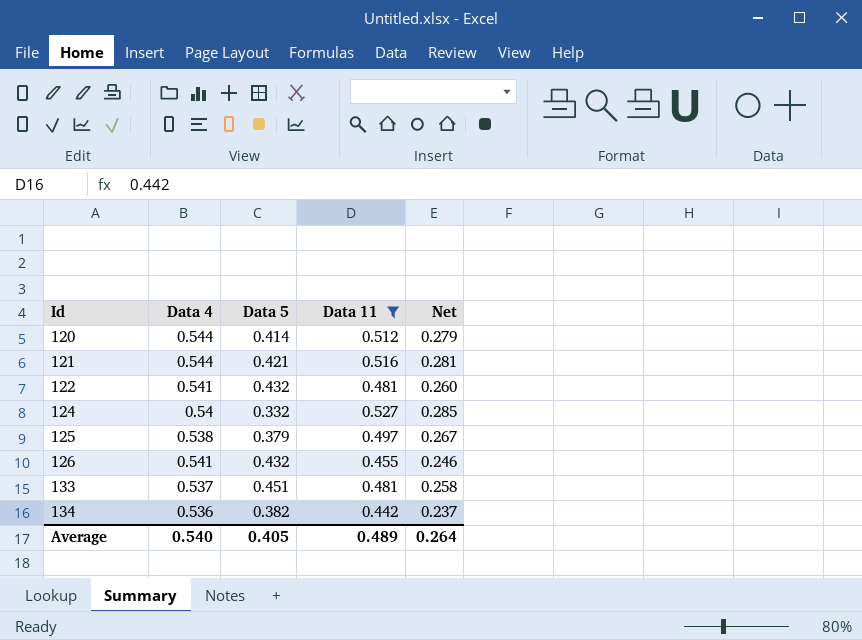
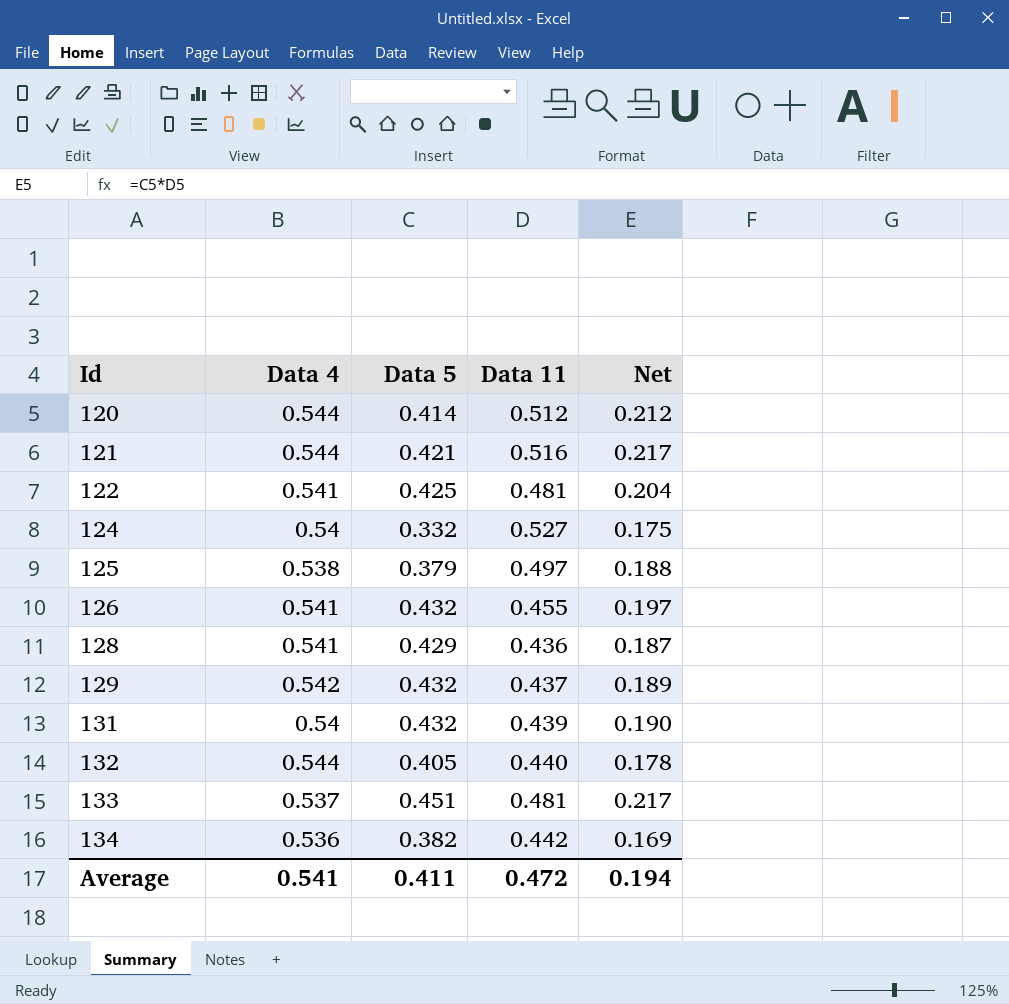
filter: Data 11 >= 0.442 -> none
column Net | formula: [Data 4] * [Data 11] -> [Data 5] * [Data 11]
122 | Data 5: 0.432 -> 0.425
Average | Data 4: 0.540 -> 0.541
Average | Data 5: 0.405 -> 0.411
Average | Data 11: 0.489 -> 0.472
Average | Net: 0.264 -> 0.194

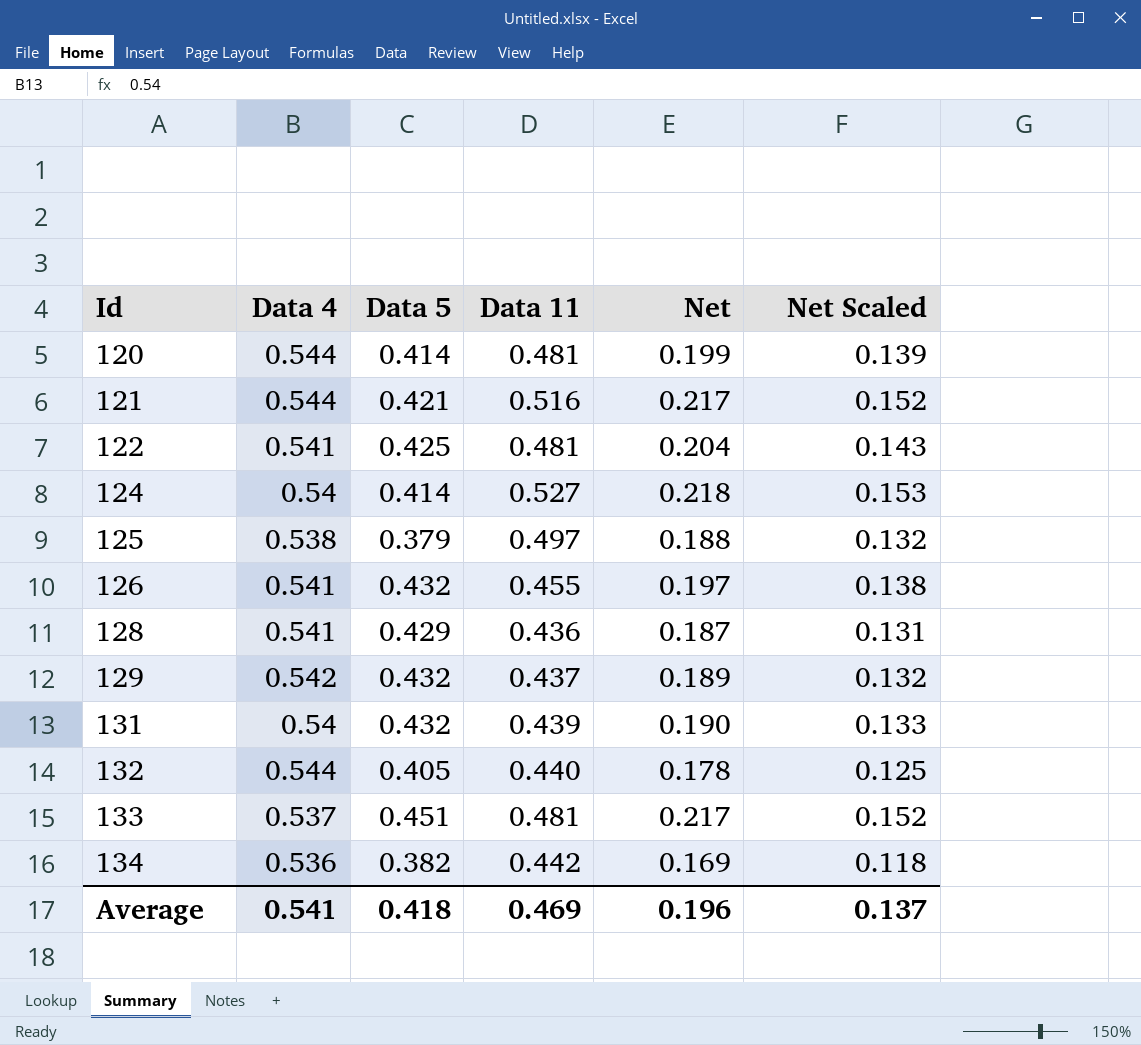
column Net Scaled | formula: none -> [Net] * 0.7
120 | Data 11: 0.512 -> 0.481
120 | Net: 0.212 -> 0.199
124 | Data 5: 0.332 -> 0.414
124 | Net: 0.175 -> 0.218
Average | Data 5: 0.411 -> 0.418
Average | Data 11: 0.472 -> 0.469
Average | Net: 0.194 -> 0.196

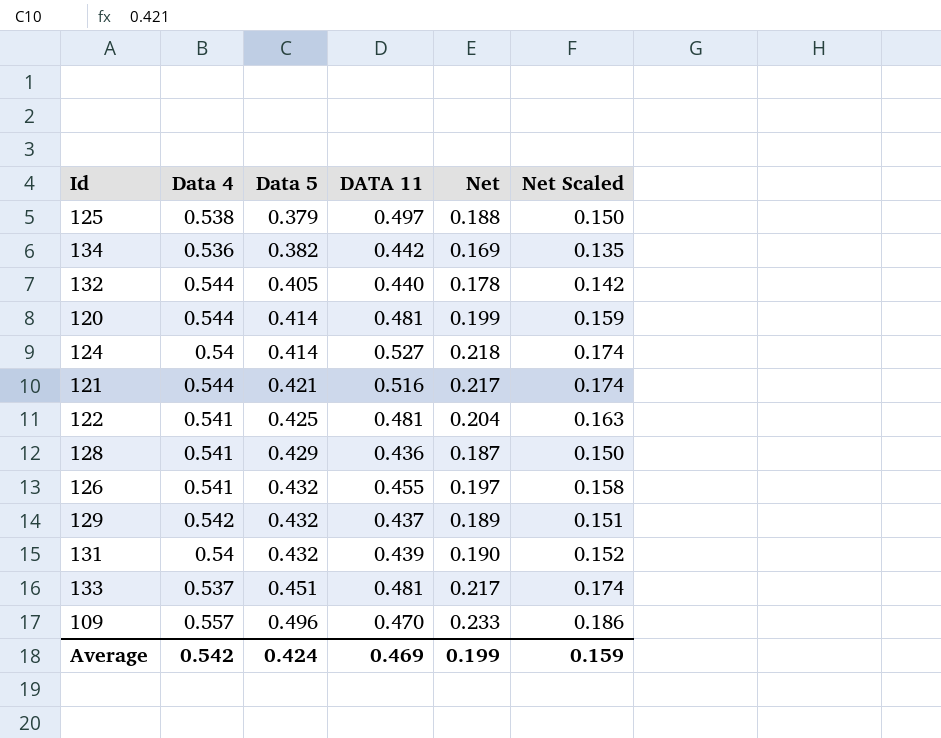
row order: Id ascending -> Data 5 ascending
column name: Data 11 -> DATA 11
column Net Scaled | formula: [Net] * 0.7 -> [Net] * 0.8
row 109: none -> 0.557 | 0.496 | 0.470 | 0.233 | 0.186
Average | Data 4: 0.541 -> 0.542
Average | Data 5: 0.418 -> 0.424
Average | Net: 0.196 -> 0.199
Average | Net Scaled: 0.137 -> 0.159

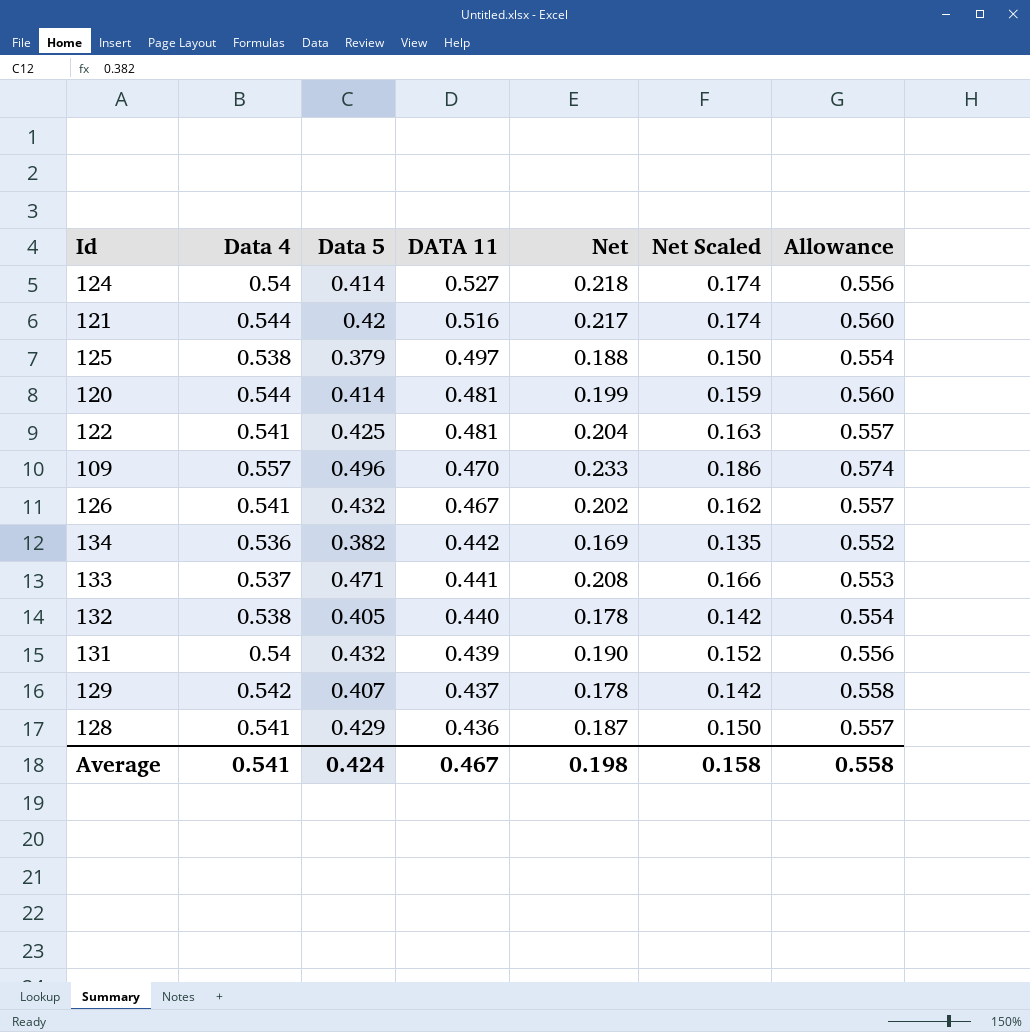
row order: Data 5 ascending -> DATA 11 descending
column Allowance | formula: none -> [Data 4] * 1.03
121 | Data 5: 0.421 -> 0.42
126 | DATA 11: 0.455 -> 0.467
126 | Net: 0.197 -> 0.202
126 | Net Scaled: 0.158 -> 0.162
133 | Data 5: 0.451 -> 0.471
133 | DATA 11: 0.481 -> 0.441
133 | Net: 0.217 -> 0.208
133 | Net Scaled: 0.174 -> 0.166
132 | Data 4: 0.544 -> 0.538
129 | Data 5: 0.432 -> 0.407
129 | Net: 0.189 -> 0.178
129 | Net Scaled: 0.151 -> 0.142
Average | Data 4: 0.542 -> 0.541
Average | DATA 11: 0.469 -> 0.467
Average | Net: 0.199 -> 0.198
Average | Net Scaled: 0.159 -> 0.158

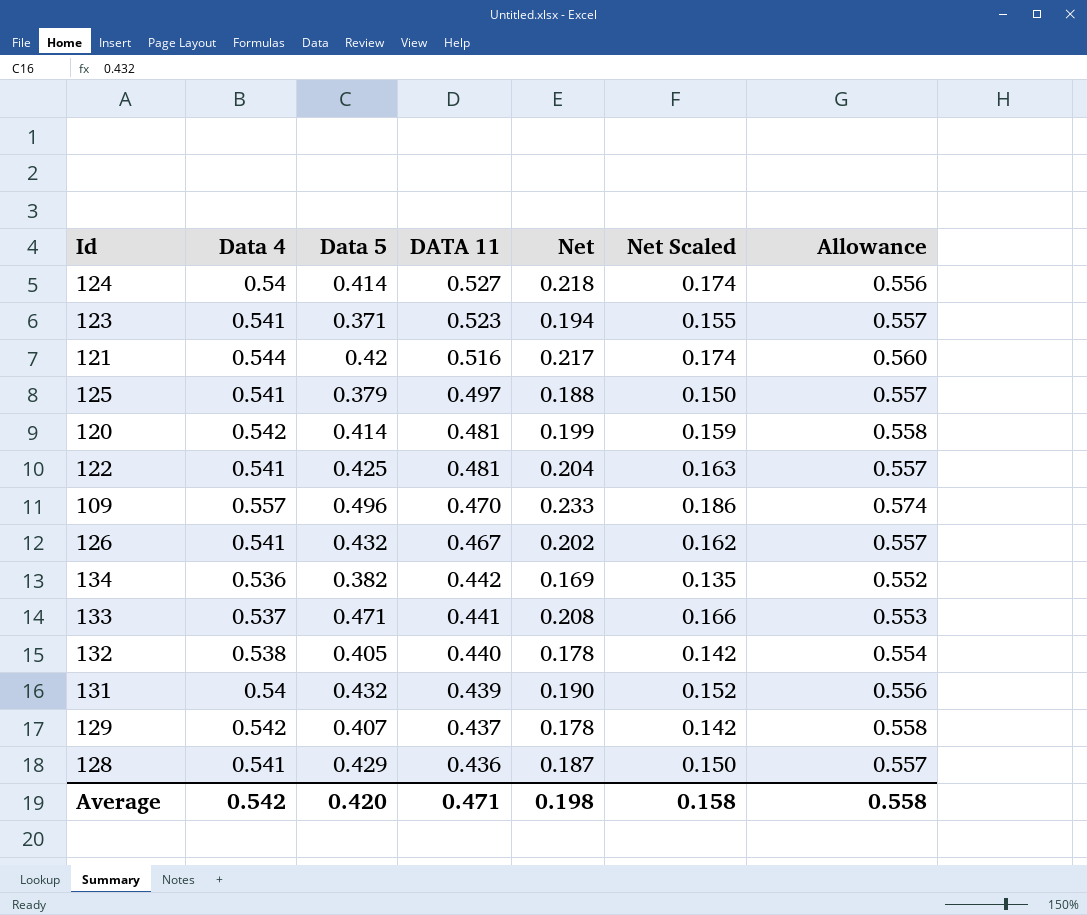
row 123: none -> 0.541 | 0.371 | 0.523 | 0.194 | 0.155 | 0.557
125 | Data 4: 0.538 -> 0.541
125 | Allowance: 0.554 -> 0.557
120 | Data 4: 0.544 -> 0.542
120 | Allowance: 0.560 -> 0.558
Average | Data 4: 0.541 -> 0.542
Average | Data 5: 0.424 -> 0.420
Average | DATA 11: 0.467 -> 0.471

